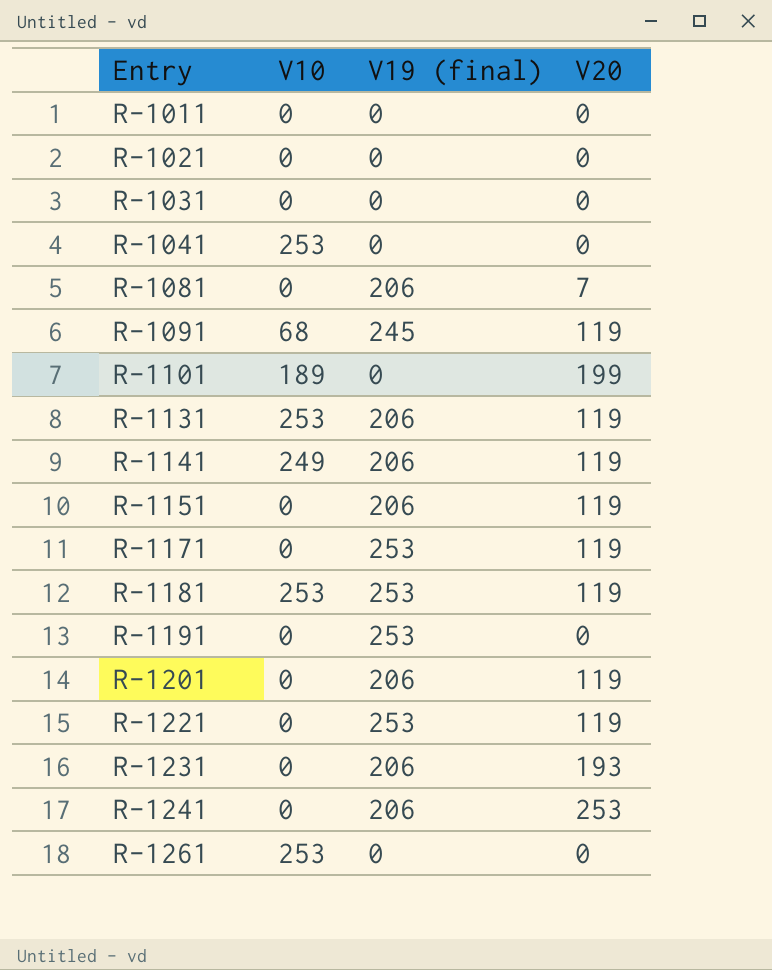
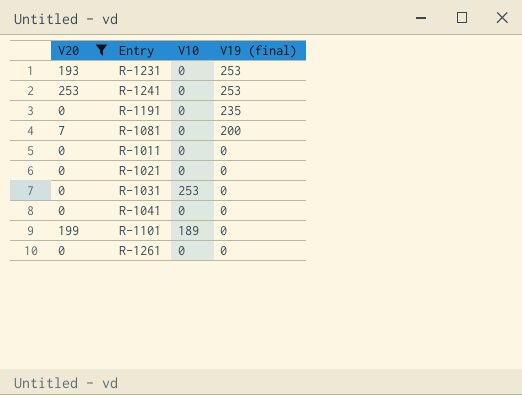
filter: none -> V20 != 119
row order: Entry ascending -> V19 (final) descending
column V20 | position: 4 -> 1
R-1231 | V19 (final): 206 -> 253
R-1241 | V19 (final): 206 -> 253
R-1191 | V19 (final): 253 -> 235
R-1081 | V19 (final): 206 -> 200
R-1031 | V10: 0 -> 253
R-1041 | V10: 253 -> 0
R-1261 | V10: 253 -> 0

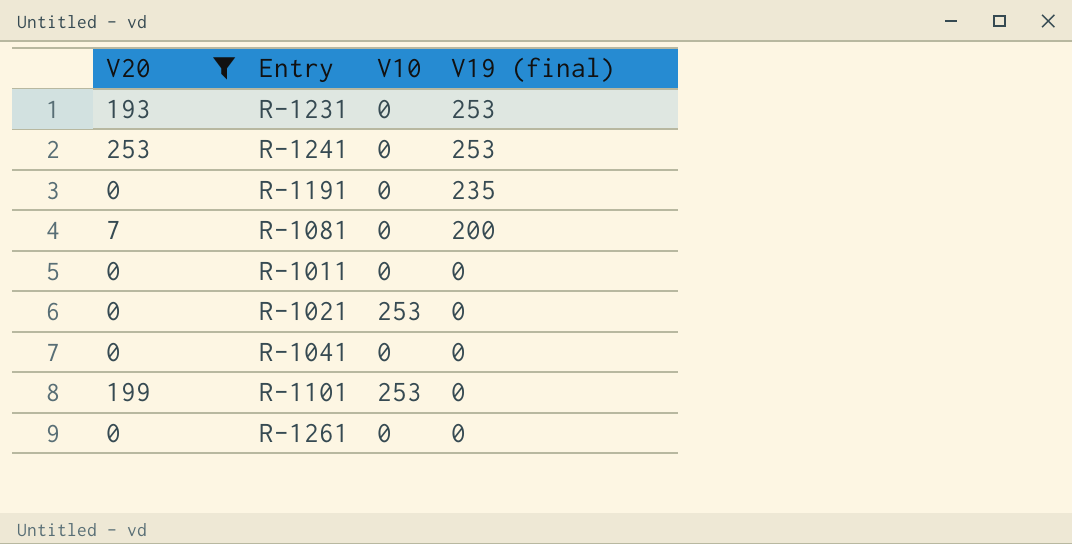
row R-1031: 0 | 253 | 0 -> none
R-1021 | V10: 0 -> 253
R-1101 | V10: 189 -> 253

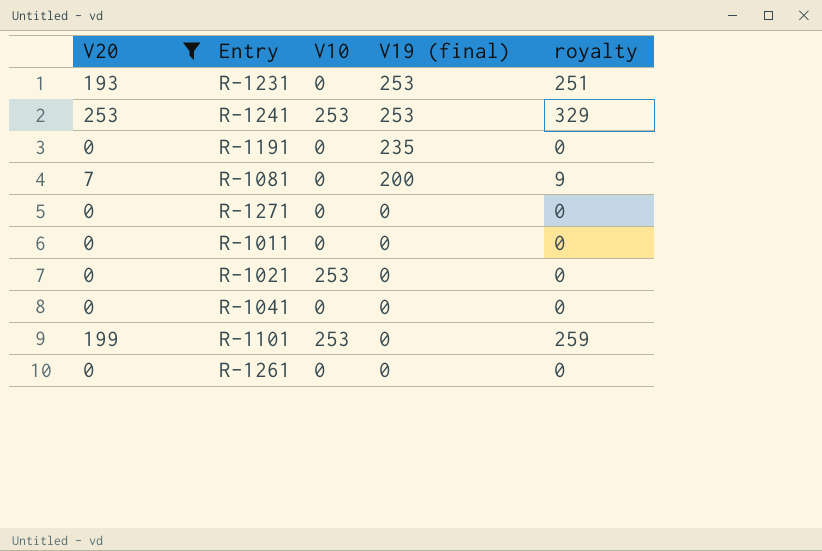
column royalty | formula: none -> [V20] * 1.3
R-1241 | V10: 0 -> 253
row R-1271: none -> 0 | 0 | 0 | 0

